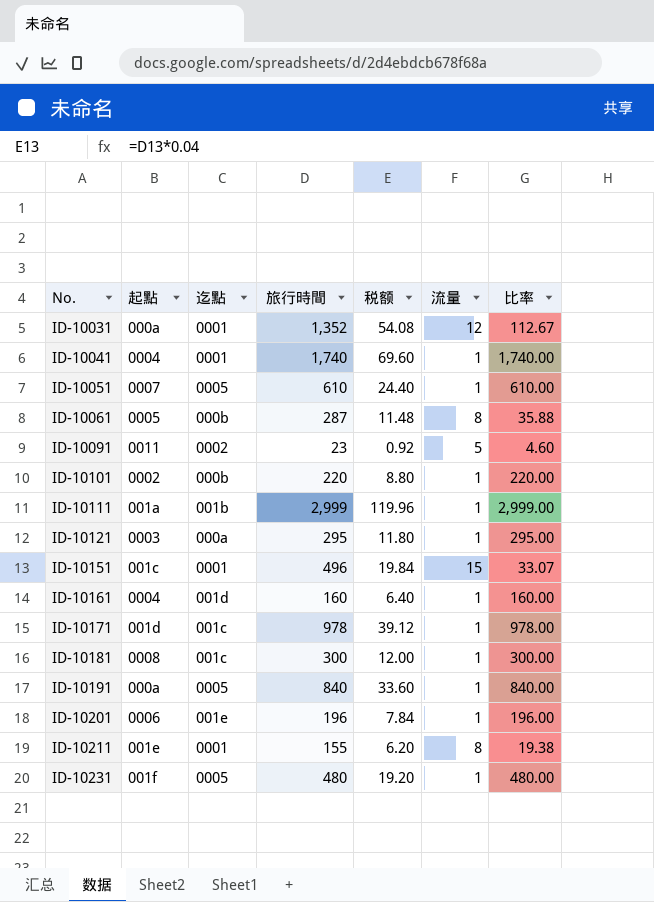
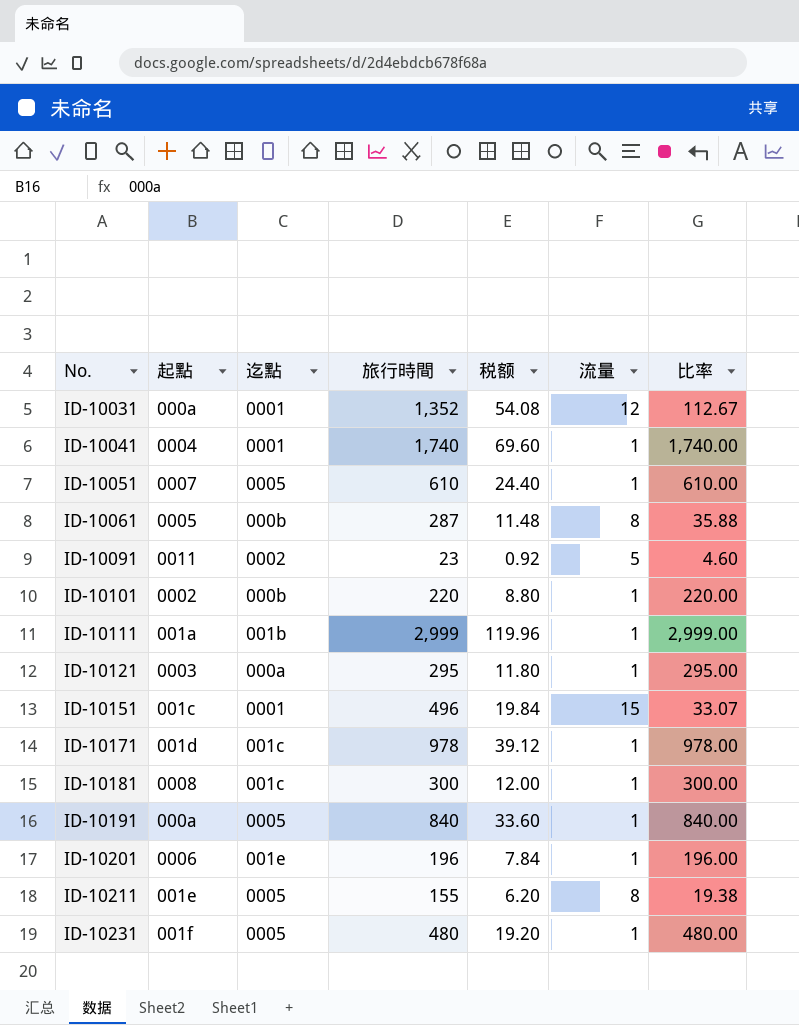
row ID-10161: 0004 | 001d | 160 | 6.40 | 1 | 160.00 -> none
ID-10211 | 迄點: 0001 -> 0005

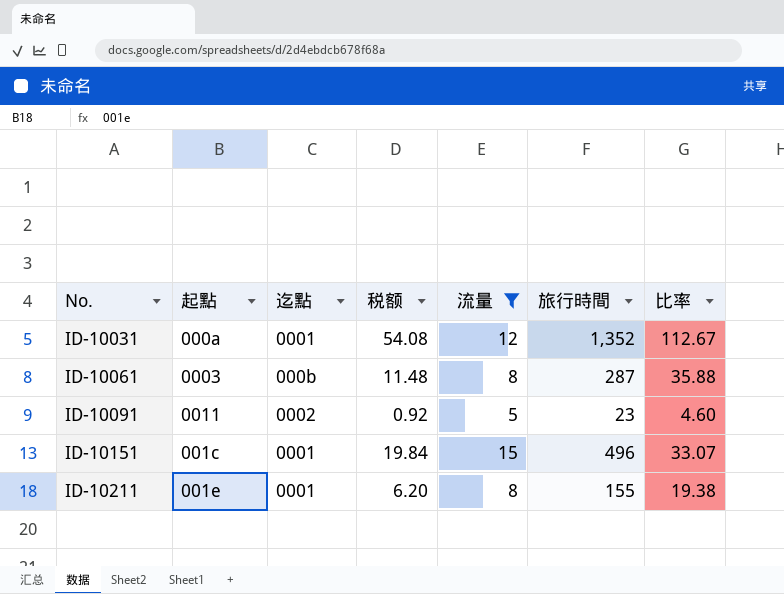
filter: none -> 流量 != 1
column 旅行時間 | position: 4 -> 6
ID-10061 | 起點: 0005 -> 0003
ID-10211 | 迄點: 0005 -> 0001

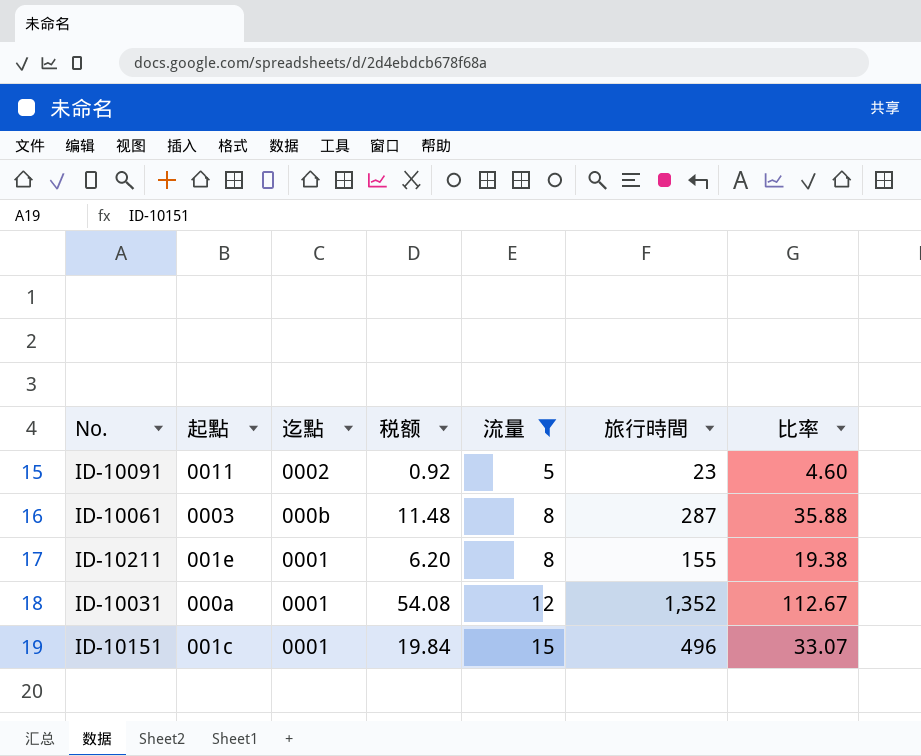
row order: No. ascending -> 流量 ascending

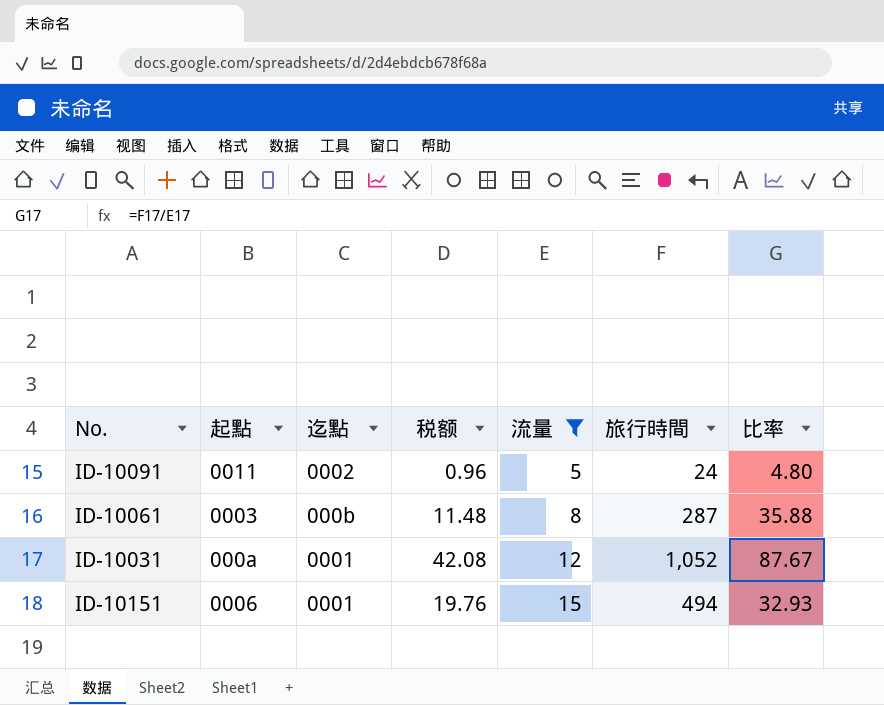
row ID-10211: 001e | 0001 | 6.20 | 8 | 155 | 19.38 -> none
ID-10091 | 税额: 0.92 -> 0.96
ID-10091 | 旅行時間: 23 -> 24
ID-10091 | 比率: 4.60 -> 4.80
ID-10031 | 税额: 54.08 -> 42.08
ID-10031 | 旅行時間: 1,352 -> 1,052
ID-10031 | 比率: 112.67 -> 87.67
ID-10151 | 起點: 001c -> 0006
ID-10151 | 税额: 19.84 -> 19.76
ID-10151 | 旅行時間: 496 -> 494
ID-10151 | 比率: 33.07 -> 32.93

